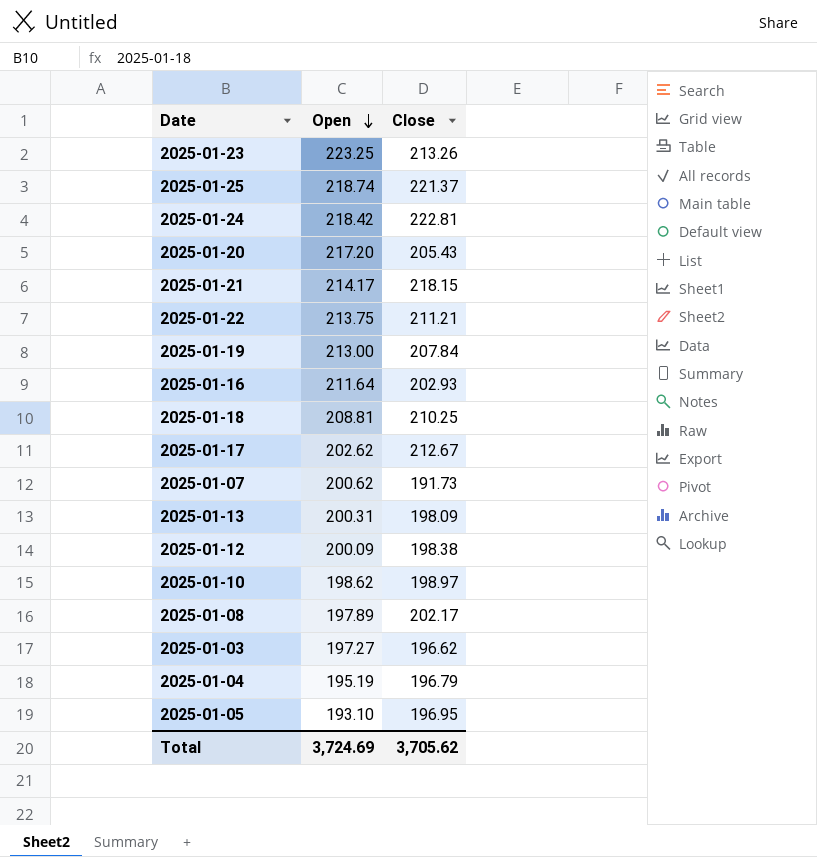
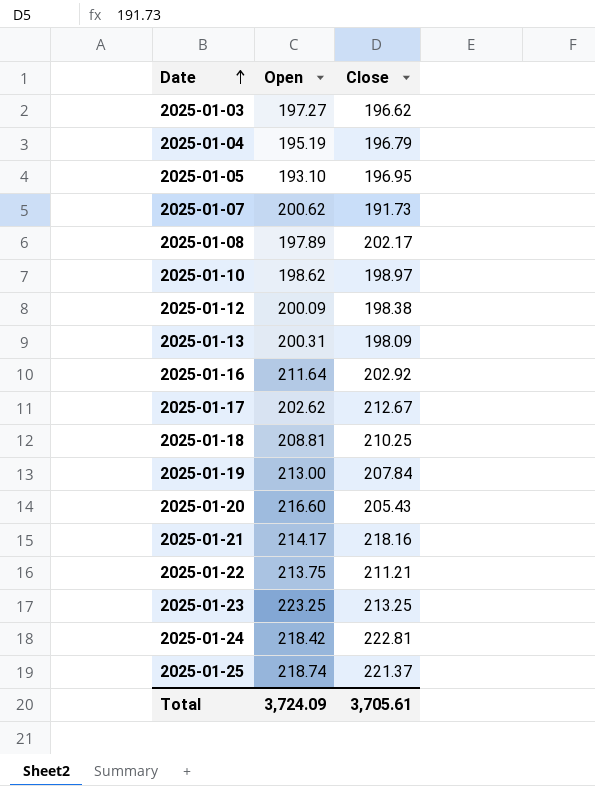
row order: Open descending -> Date ascending
2025-01-16 | Close: 202.93 -> 202.92
2025-01-20 | Open: 217.20 -> 216.60
2025-01-21 | Close: 218.15 -> 218.16
2025-01-23 | Close: 213.26 -> 213.25
Total | Open: 3,724.69 -> 3,724.09
Total | Close: 3,705.62 -> 3,705.61

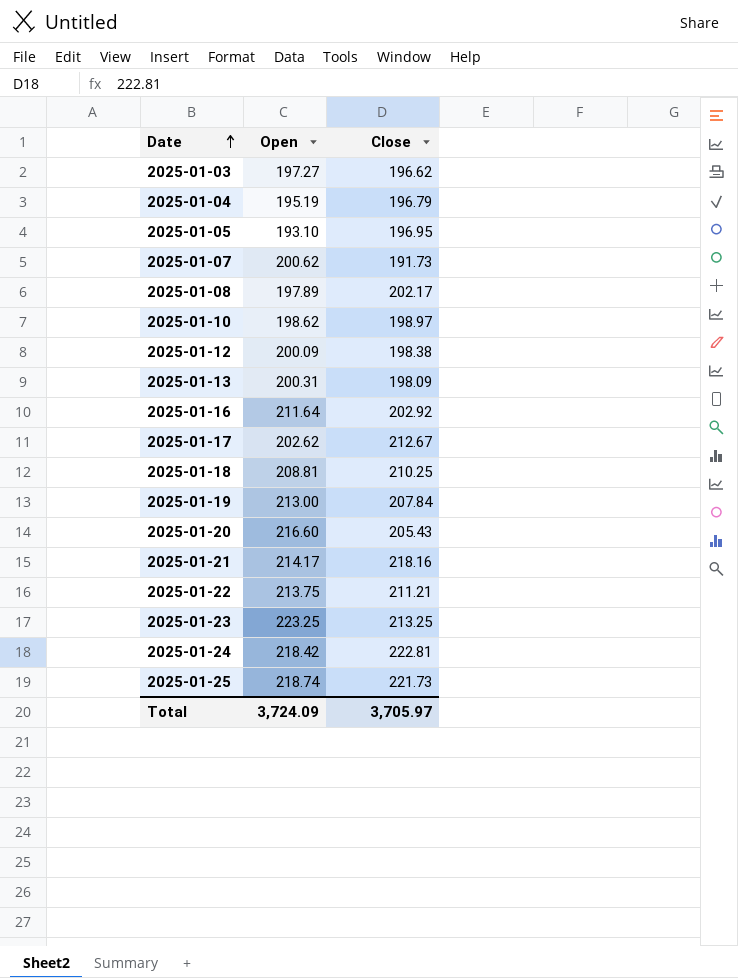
2025-01-25 | Close: 221.37 -> 221.73
Total | Close: 3,705.61 -> 3,705.97

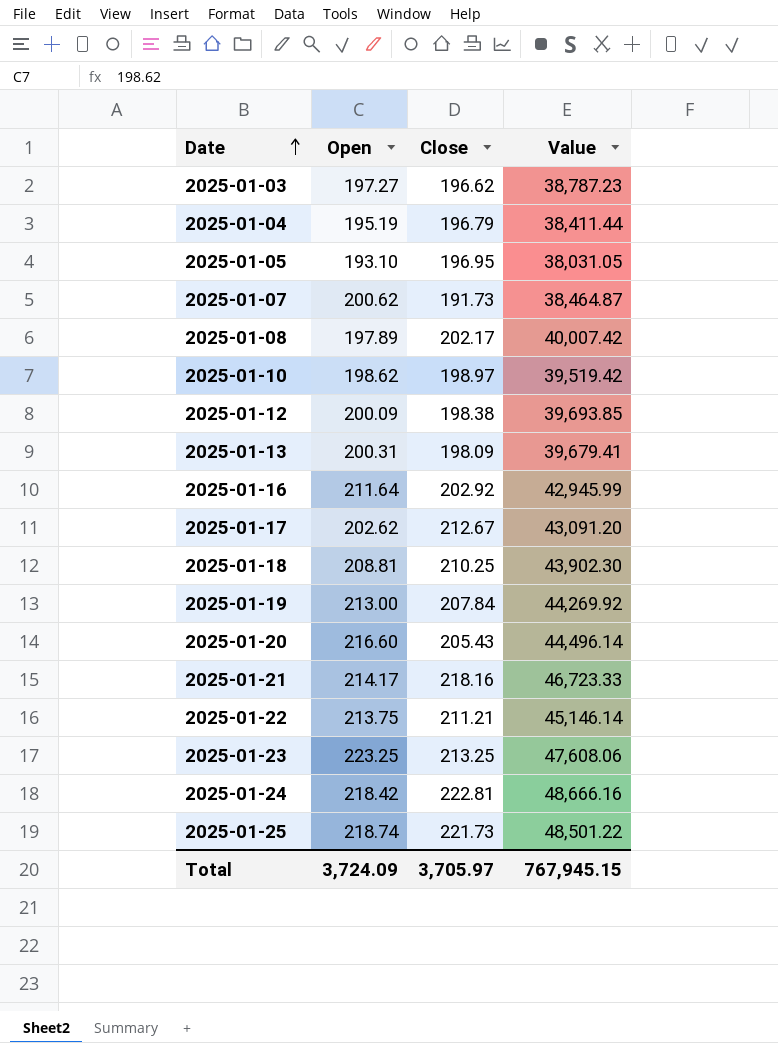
column Value | formula: none -> [Open] * [Close]

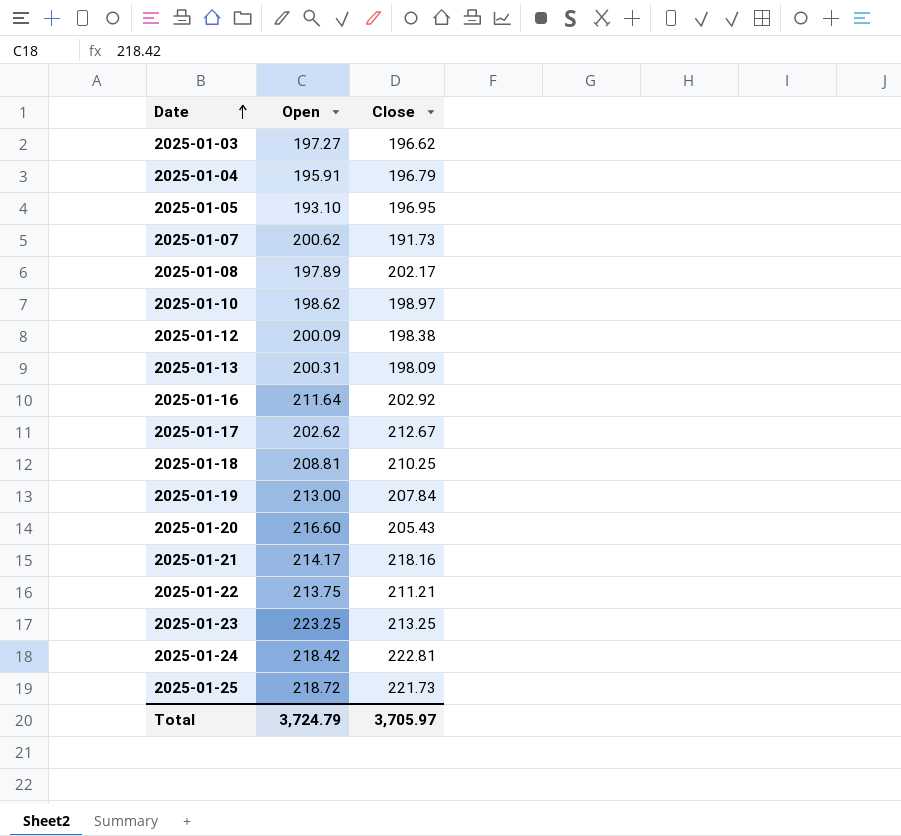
column Value | formula: [Open] * [Close] -> none
2025-01-04 | Open: 195.19 -> 195.91
2025-01-25 | Open: 218.74 -> 218.72
Total | Open: 3,724.09 -> 3,724.79

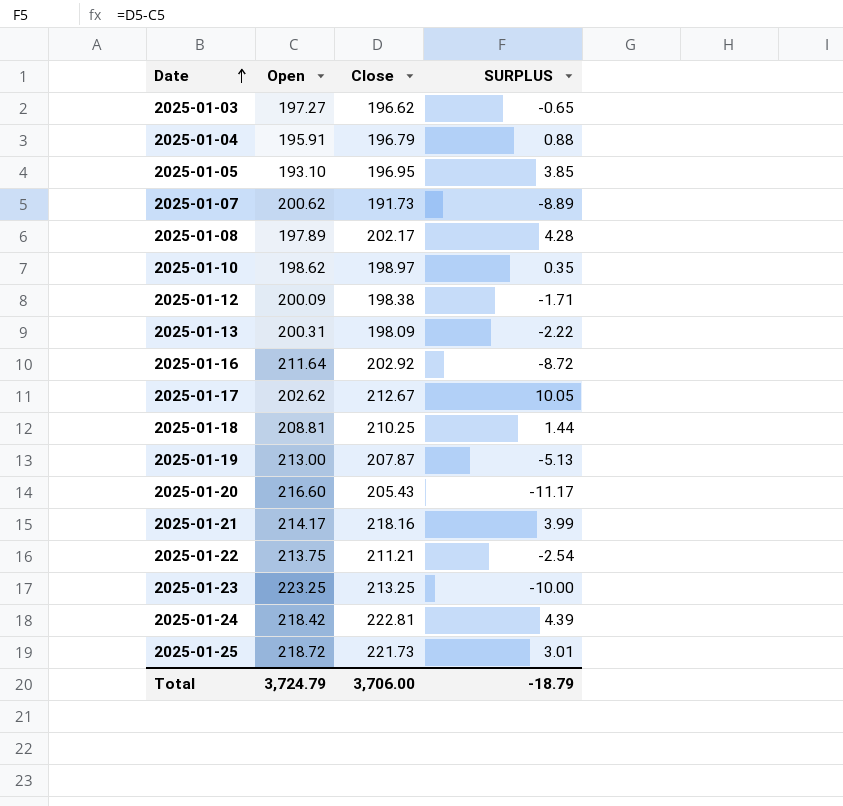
column SURPLUS | formula: none -> [Close] - [Open]
2025-01-19 | Close: 207.84 -> 207.87
Total | Close: 3,705.97 -> 3,706.00

